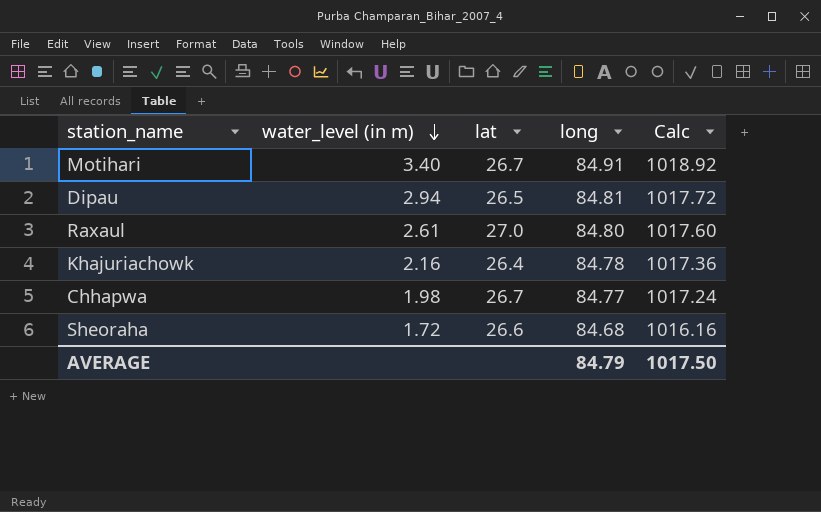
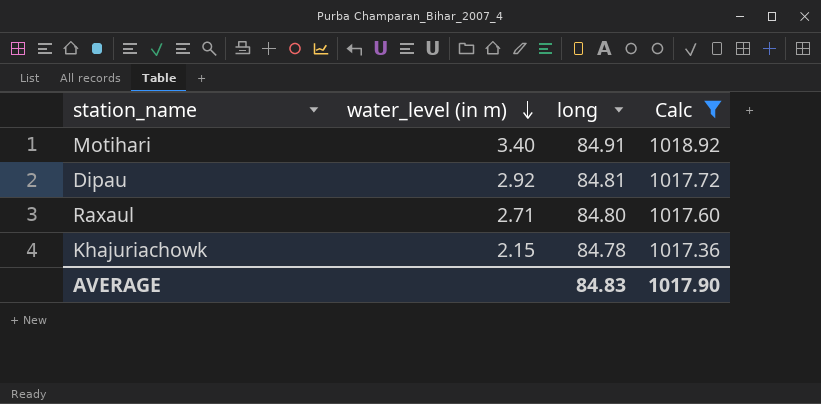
filter: none -> Calc >= 1017.36
column lat | position: 3 -> none
Dipau | water_level (in m): 2.94 -> 2.92
Raxaul | water_level (in m): 2.61 -> 2.71
Khajuriachowk | water_level (in m): 2.16 -> 2.15
AVERAGE | long: 84.79 -> 84.83
AVERAGE | Calc: 1017.50 -> 1017.90

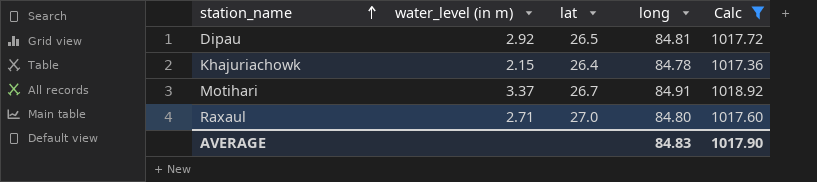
row order: water_level (in m) descending -> station_name ascending
column lat | position: none -> 3
Motihari | water_level (in m): 3.40 -> 3.37

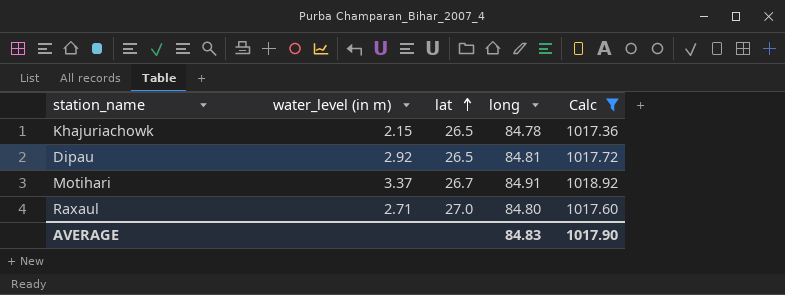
row order: station_name ascending -> lat ascending
Khajuriachowk | lat: 26.4 -> 26.5

